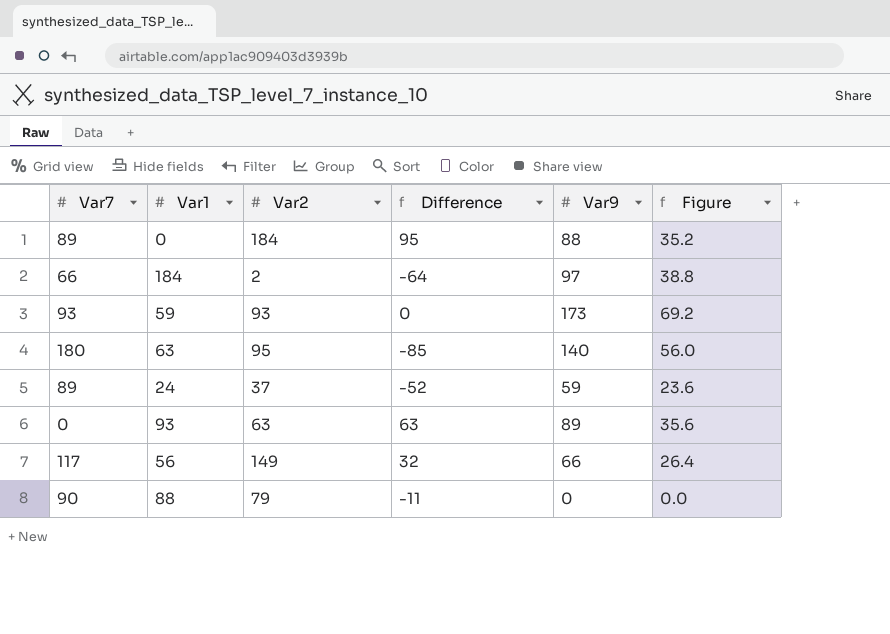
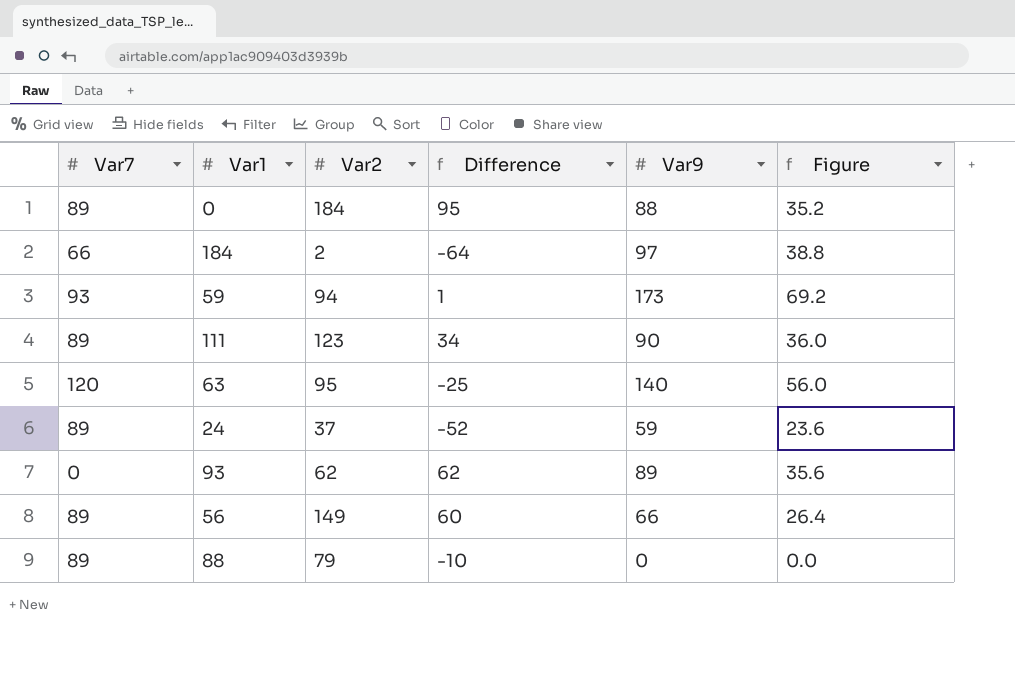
59 | Var2: 93 -> 94
59 | Difference: 0 -> 1
row 111: none -> 89 | 123 | 34 | 90 | 36.0
63 | Var7: 180 -> 120
63 | Difference: -85 -> -25
93 | Var2: 63 -> 62
93 | Difference: 63 -> 62
56 | Var7: 117 -> 89
56 | Difference: 32 -> 60
88 | Var7: 90 -> 89
88 | Difference: -11 -> -10

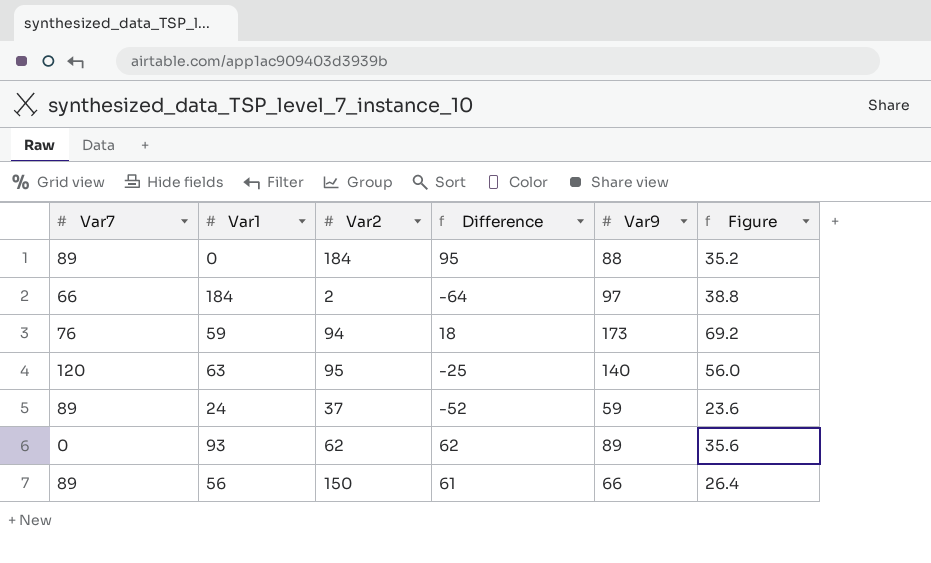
row 111: 89 | 123 | 34 | 90 | 36.0 -> none
row 88: 89 | 79 | -10 | 0 | 0.0 -> none
59 | Var7: 93 -> 76
59 | Difference: 1 -> 18
56 | Var2: 149 -> 150
56 | Difference: 60 -> 61

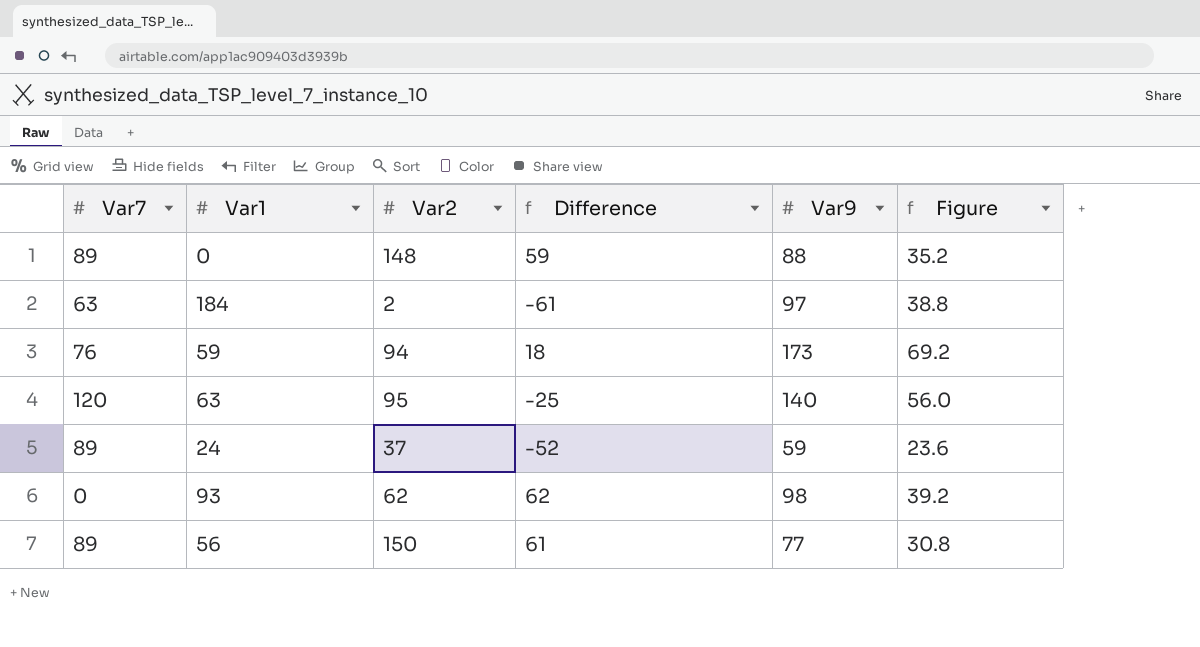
0 | Var2: 184 -> 148
0 | Difference: 95 -> 59
184 | Var7: 66 -> 63
184 | Difference: -64 -> -61
93 | Var9: 89 -> 98
93 | Figure: 35.6 -> 39.2
56 | Var9: 66 -> 77
56 | Figure: 26.4 -> 30.8

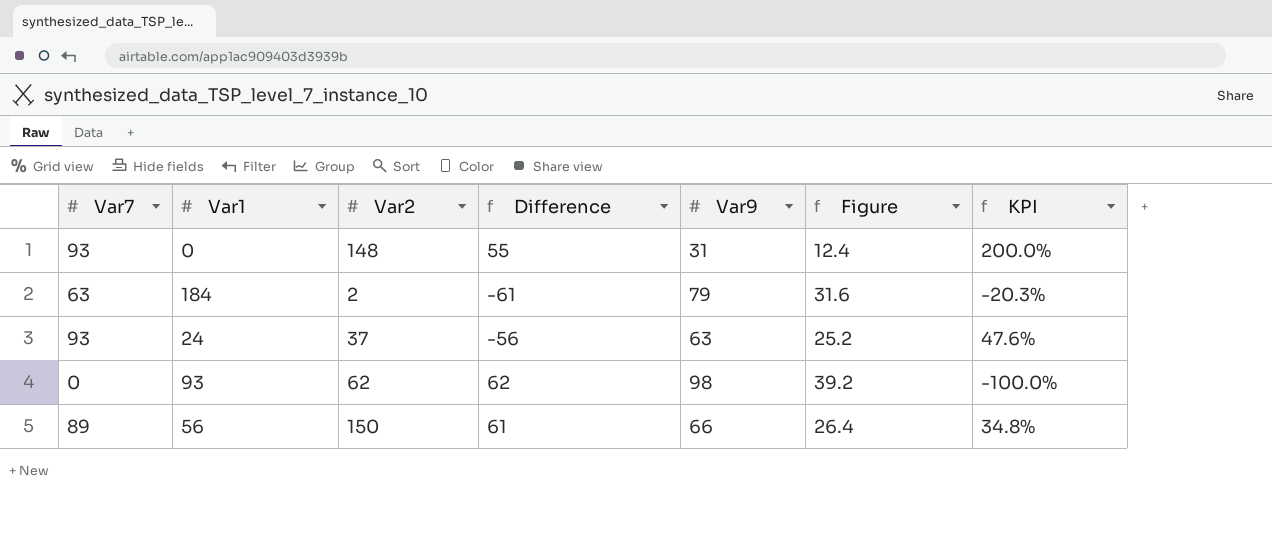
column KPI | formula: none -> ([Var7] - [Var9]) / [Var9]
row 59: 76 | 94 | 18 | 173 | 69.2 -> none
row 63: 120 | 95 | -25 | 140 | 56.0 -> none
0 | Var7: 89 -> 93
0 | Difference: 59 -> 55
0 | Var9: 88 -> 31
0 | Figure: 35.2 -> 12.4
184 | Var9: 97 -> 79
184 | Figure: 38.8 -> 31.6
24 | Var7: 89 -> 93
24 | Difference: -52 -> -56
24 | Var9: 59 -> 63
24 | Figure: 23.6 -> 25.2
56 | Var9: 77 -> 66
56 | Figure: 30.8 -> 26.4

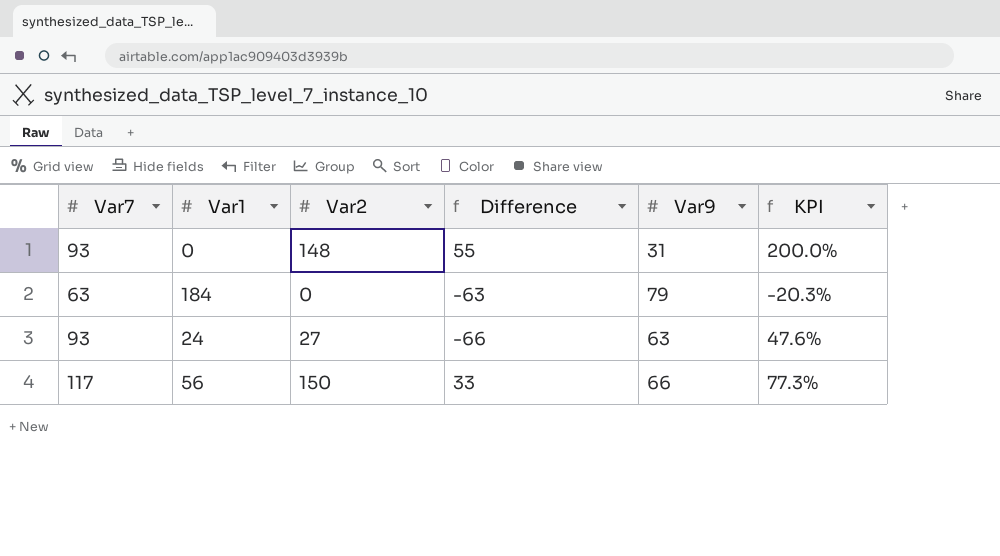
column Figure | formula: [Var9] * 0.4 -> none
row 93: 0 | 62 | 62 | 98 | 39.2 | -100.0% -> none
184 | Var2: 2 -> 0
184 | Difference: -61 -> -63
24 | Var2: 37 -> 27
24 | Difference: -56 -> -66
56 | Var7: 89 -> 117
56 | Difference: 61 -> 33
56 | KPI: 34.8% -> 77.3%

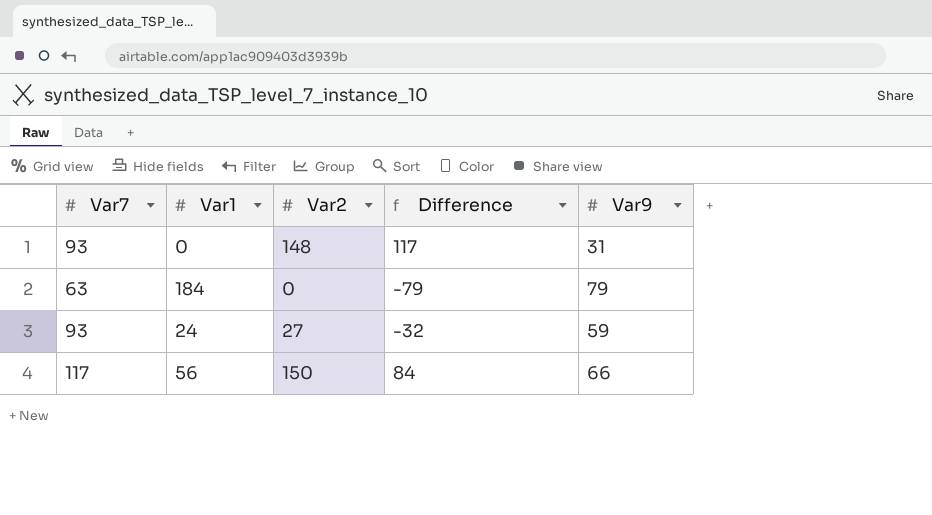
column KPI | formula: ([Var7] - [Var9]) / [Var9] -> none
column Difference | formula: [Var2] - [Var7] -> [Var2] - [Var9]
24 | Var9: 63 -> 59

